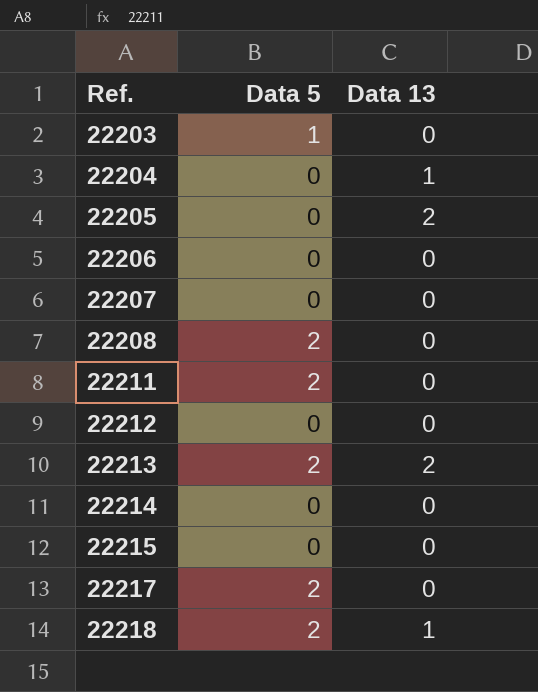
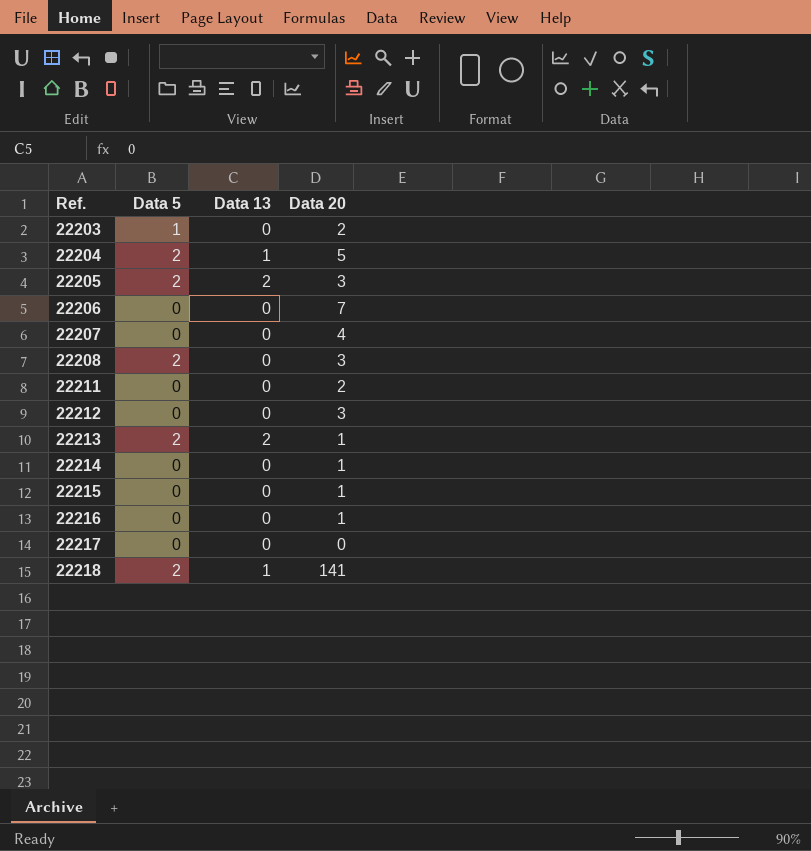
column Data 20 | position: none -> 4
22204 | Data 5: 0 -> 2
22205 | Data 5: 0 -> 2
22211 | Data 5: 2 -> 0
row 22216: none -> 0 | 0 | 1
22217 | Data 5: 2 -> 0

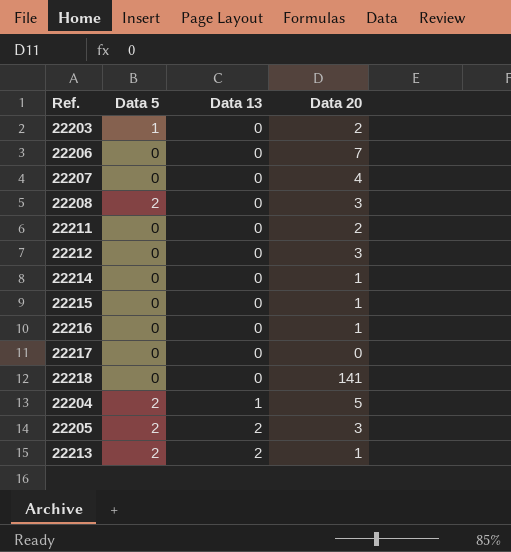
row order: Ref. ascending -> Data 13 ascending
22218 | Data 5: 2 -> 0
22218 | Data 13: 1 -> 0

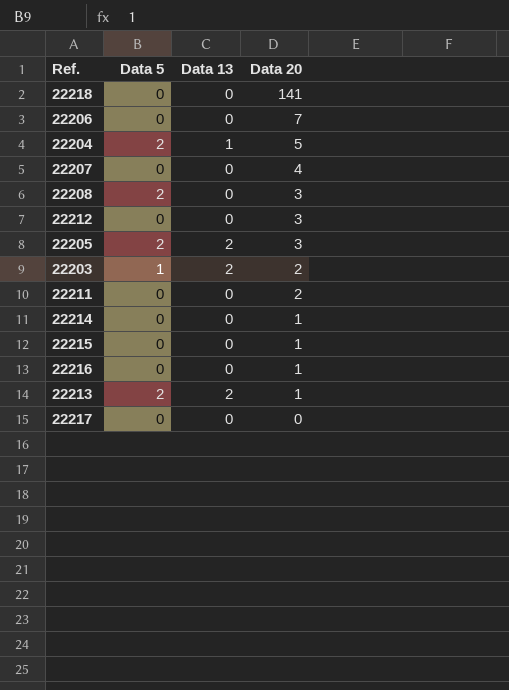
row order: Data 13 ascending -> Data 20 descending
22203 | Data 13: 0 -> 2

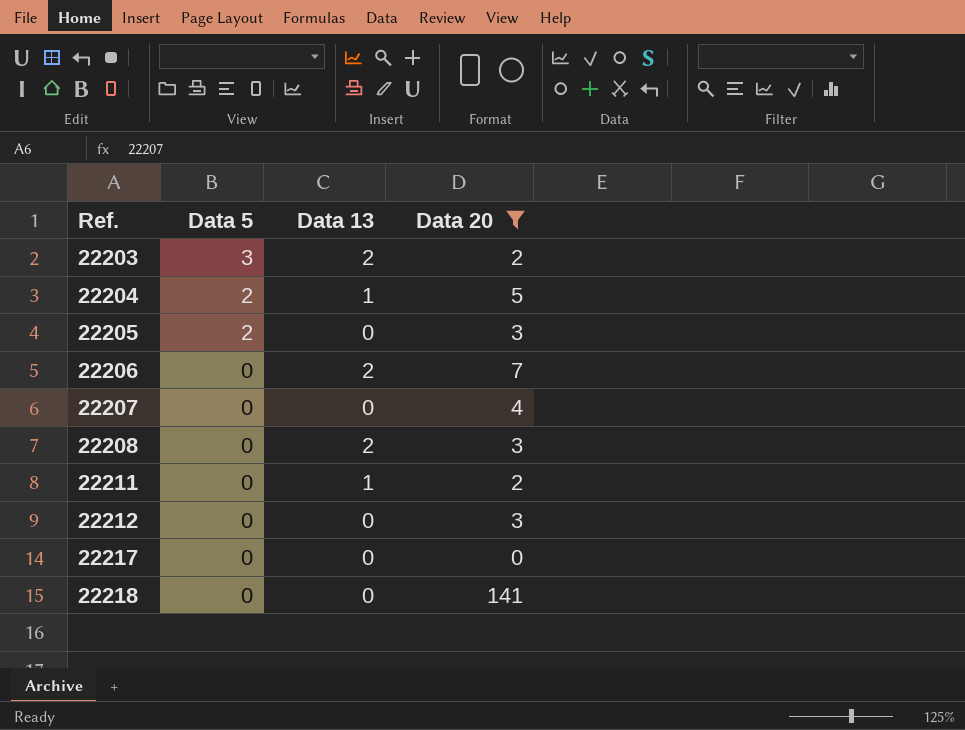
filter: none -> Data 20 != 1
row order: Data 20 descending -> Ref. ascending
22203 | Data 5: 1 -> 3
22205 | Data 13: 2 -> 0
22206 | Data 13: 0 -> 2
22208 | Data 5: 2 -> 0
22208 | Data 13: 0 -> 2
22211 | Data 13: 0 -> 1

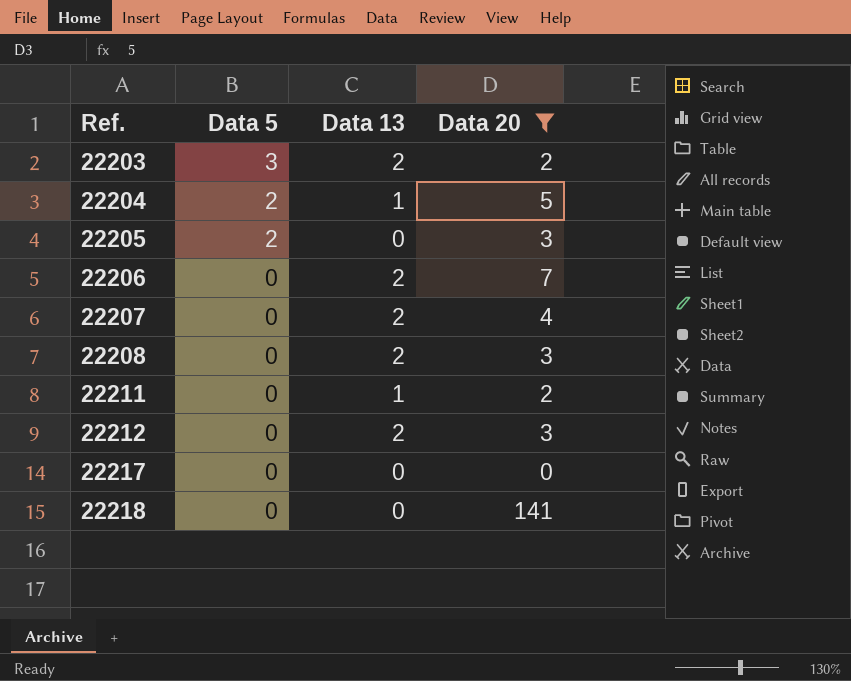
22207 | Data 13: 0 -> 2
22212 | Data 13: 0 -> 2

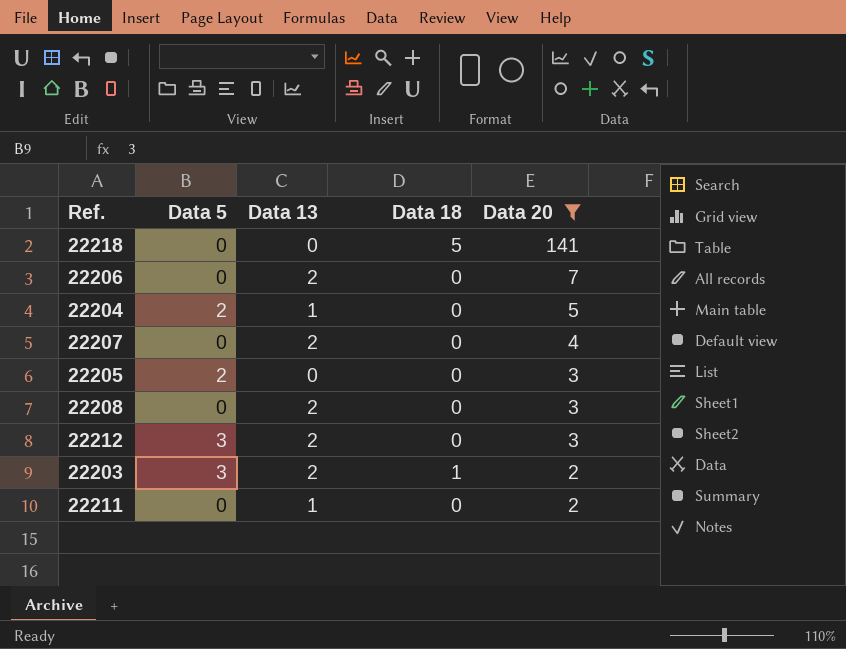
row order: Ref. ascending -> Data 20 descending
column Data 18 | position: none -> 4
row 22217: 0 | 0 | 0 -> none
22212 | Data 5: 0 -> 3

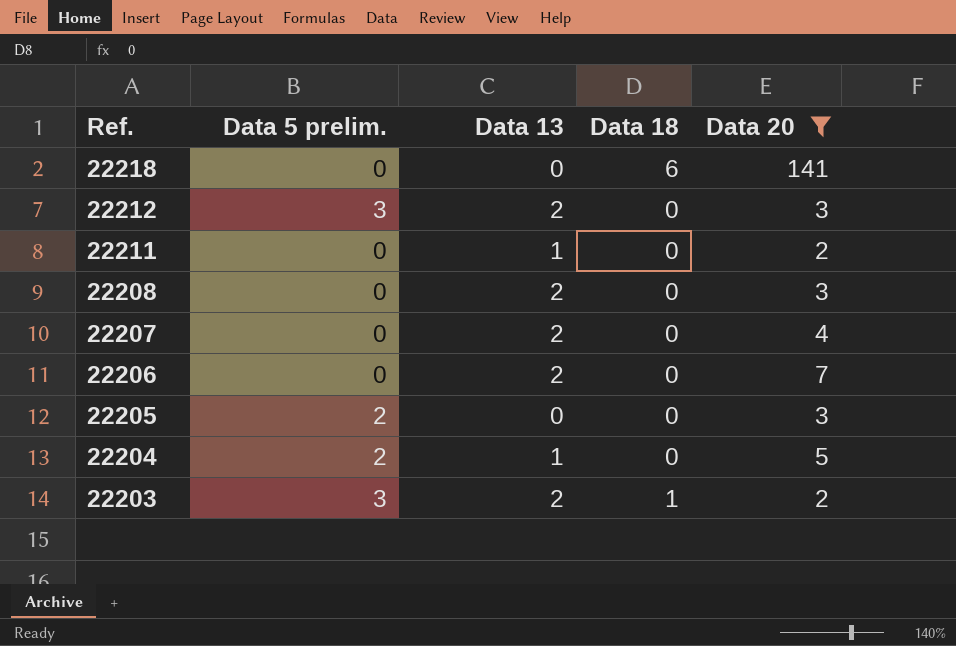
row order: Data 20 descending -> Ref. descending
column name: Data 5 -> Data 5 prelim.
22218 | Data 18: 5 -> 6

